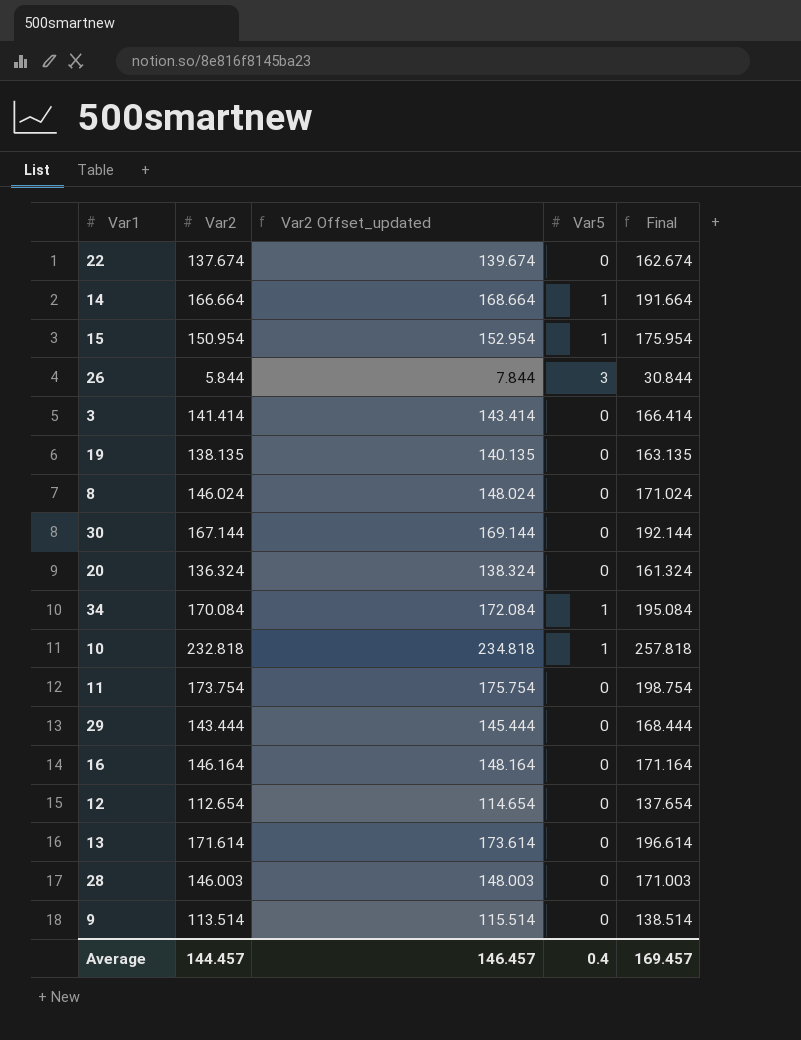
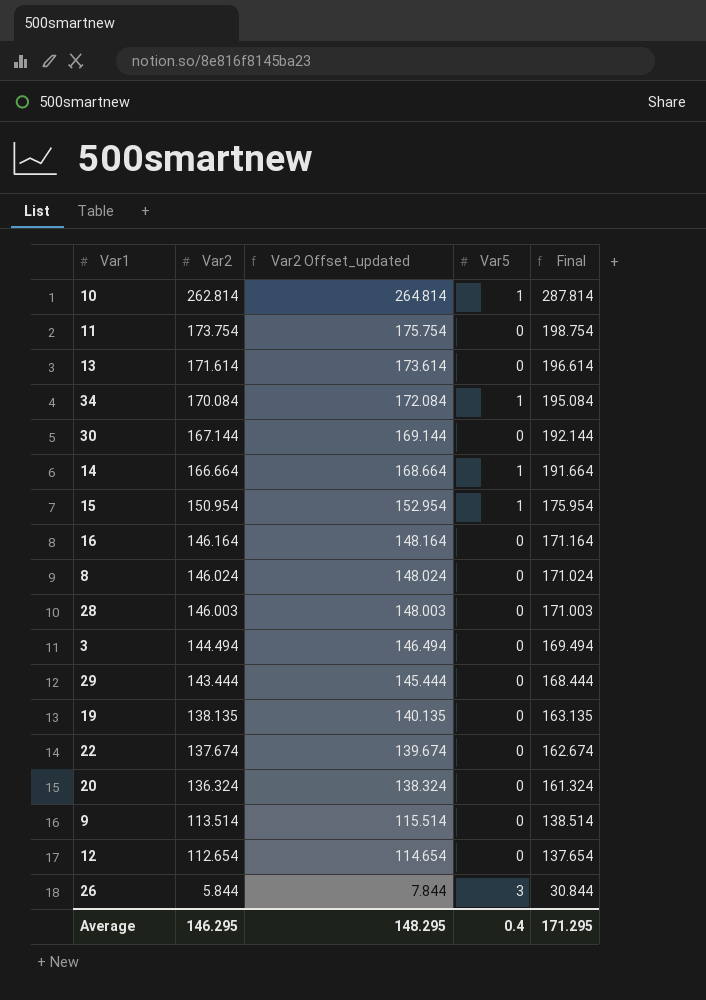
row order: none -> Var2 descending
10 | Var2: 232.818 -> 262.814
10 | Var2 Offset_updated: 234.818 -> 264.814
10 | Final: 257.818 -> 287.814
3 | Var2: 141.414 -> 144.494
3 | Var2 Offset_updated: 143.414 -> 146.494
3 | Final: 166.414 -> 169.494
Average | Var2: 144.457 -> 146.295
Average | Var2 Offset_updated: 146.457 -> 148.295
Average | Final: 169.457 -> 171.295

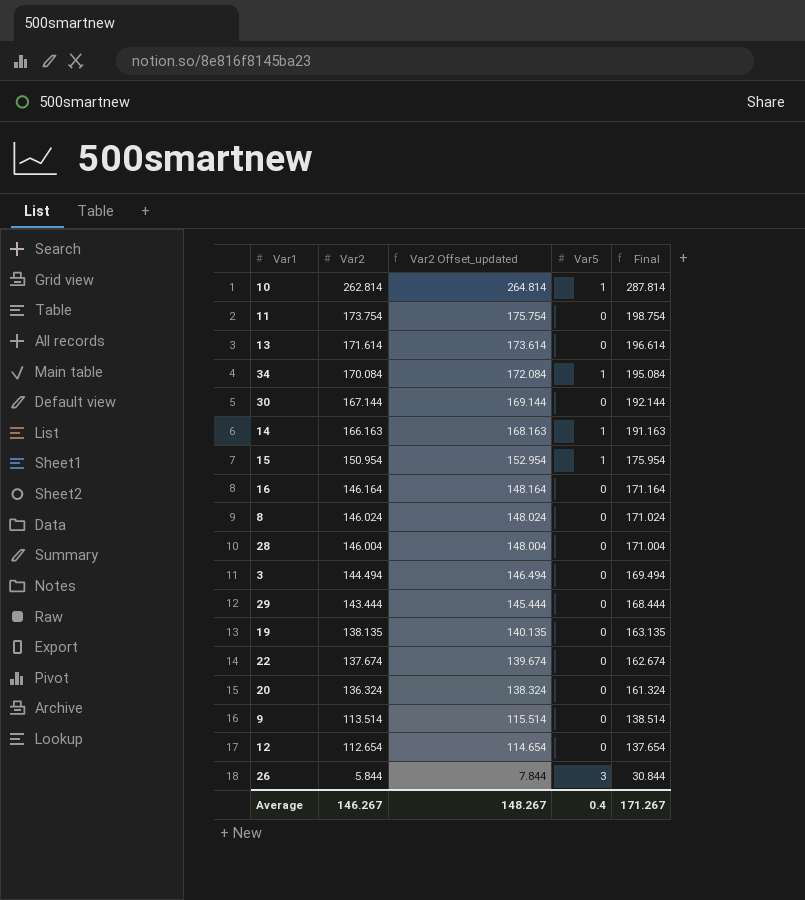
14 | Var2: 166.664 -> 166.163
14 | Var2 Offset_updated: 168.664 -> 168.163
14 | Final: 191.664 -> 191.163
28 | Var2: 146.003 -> 146.004
28 | Var2 Offset_updated: 148.003 -> 148.004
28 | Final: 171.003 -> 171.004
Average | Var2: 146.295 -> 146.267
Average | Var2 Offset_updated: 148.295 -> 148.267
Average | Final: 171.295 -> 171.267

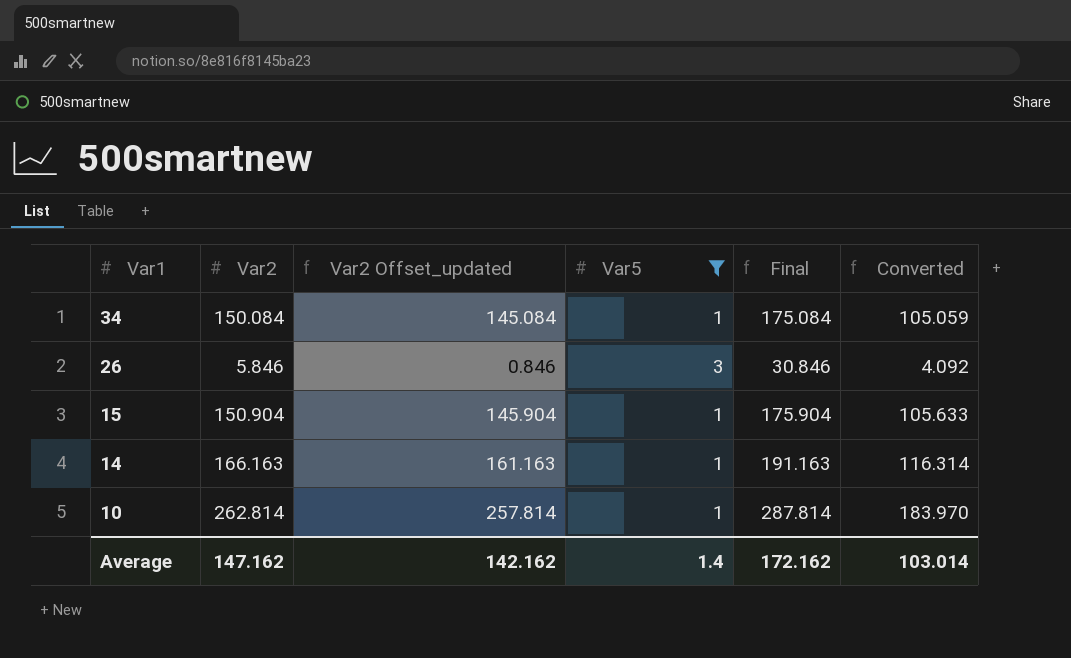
filter: none -> Var5 != 0
row order: Var2 descending -> Var1 descending
column Var2 Offset_updated | formula: [Var2] + 2 -> [Var2] - 5
column Converted | formula: none -> [Var2] * 0.7
34 | Var2: 170.084 -> 150.084
34 | Final: 195.084 -> 175.084
26 | Var2: 5.844 -> 5.846
26 | Final: 30.844 -> 30.846
15 | Var2: 150.954 -> 150.904
15 | Final: 175.954 -> 175.904
Average | Var2: 146.267 -> 147.162
Average | Var2 Offset_updated: 148.267 -> 142.162
Average | Var5: 0.4 -> 1.4
Average | Final: 171.267 -> 172.162

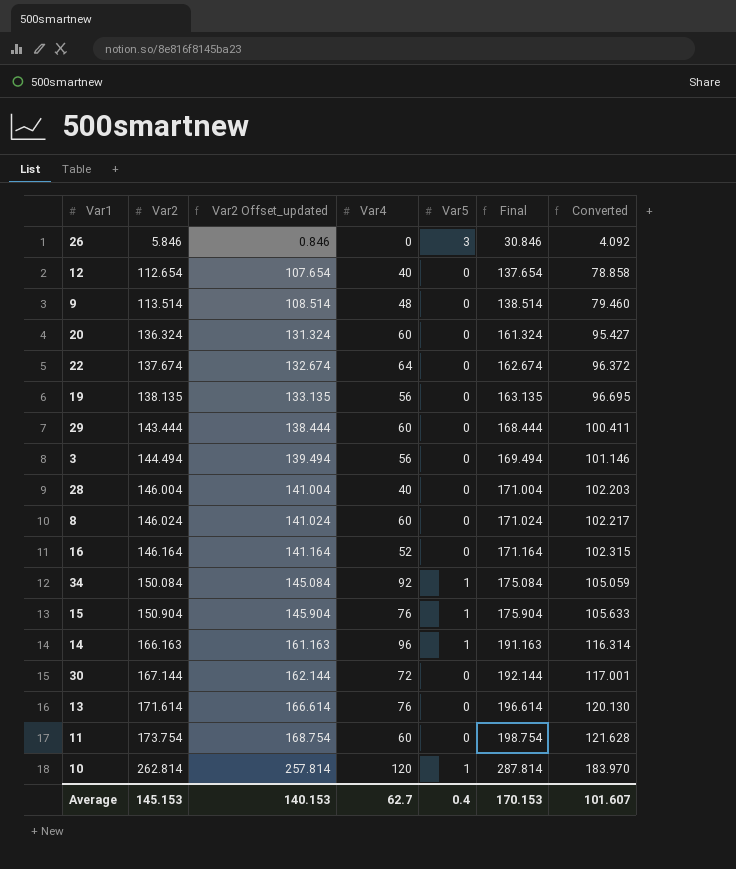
filter: Var5 != 0 -> none
row order: Var1 descending -> Var2 ascending
column Var4 | position: none -> 4
Average | Var2: 147.162 -> 145.153
Average | Var2 Offset_updated: 142.162 -> 140.153
Average | Var5: 1.4 -> 0.4
Average | Final: 172.162 -> 170.153
Average | Converted: 103.014 -> 101.607

